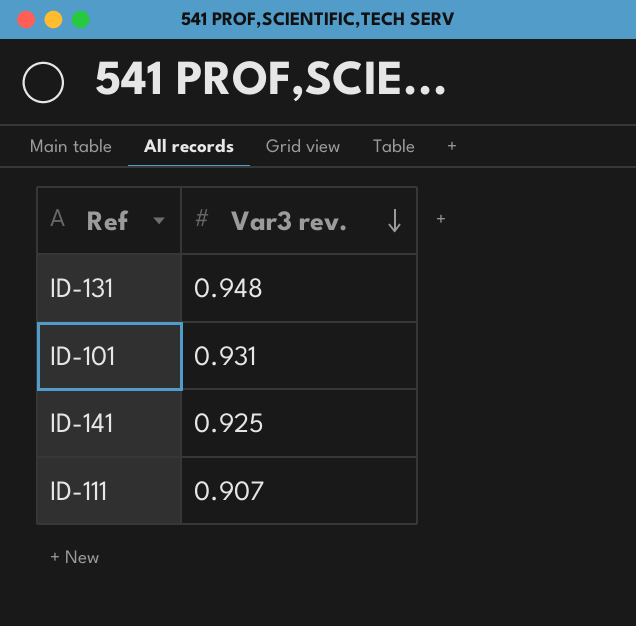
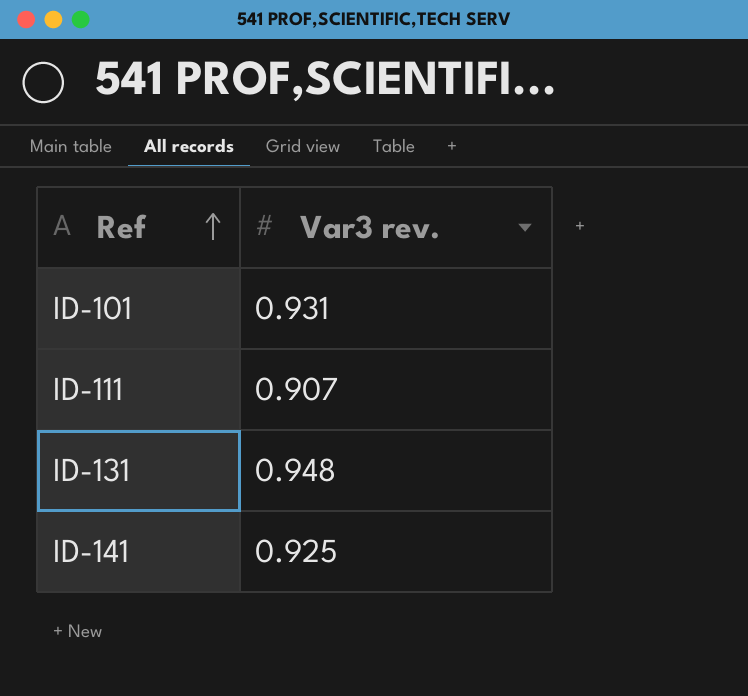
row order: Var3 rev. descending -> Ref ascending

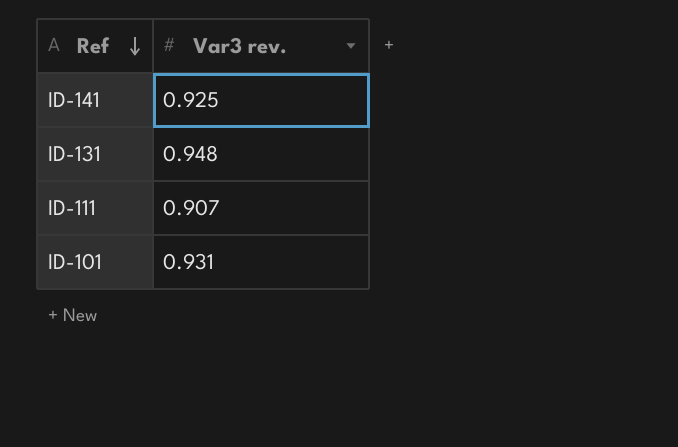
row order: Ref ascending -> Ref descending

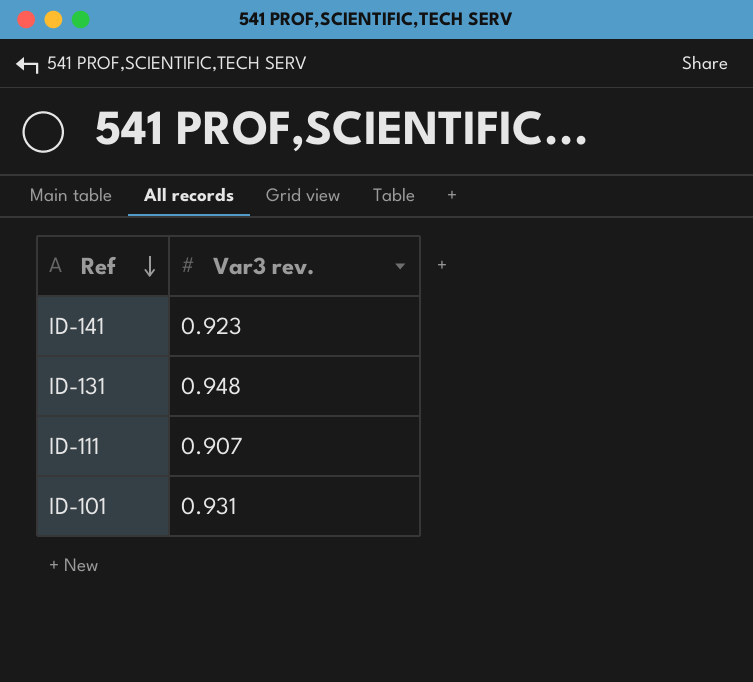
ID-141 | Var3 rev.: 0.925 -> 0.923

